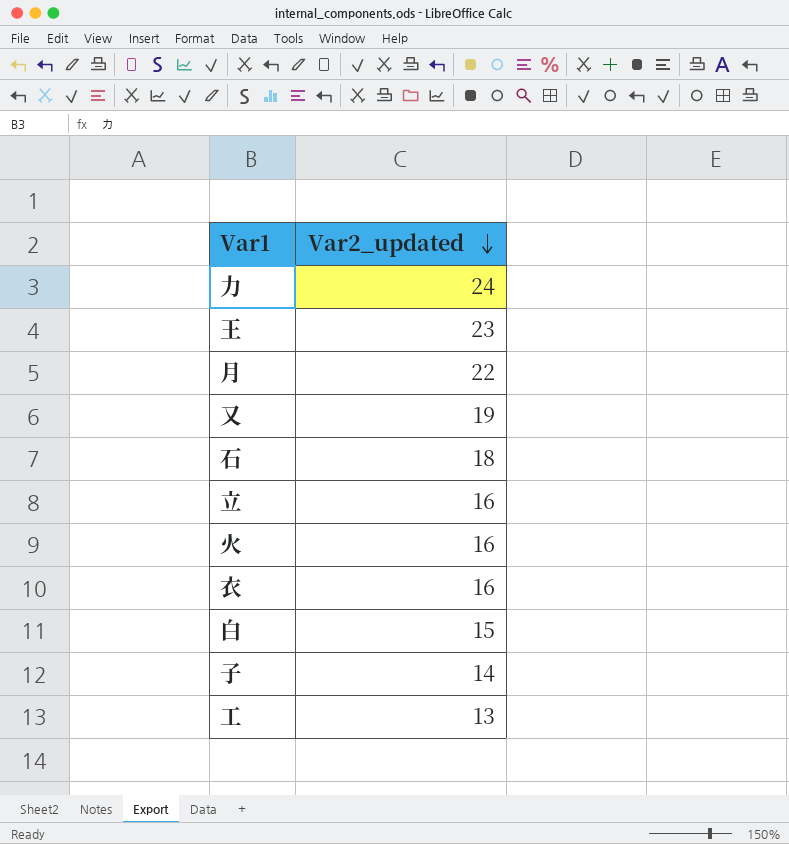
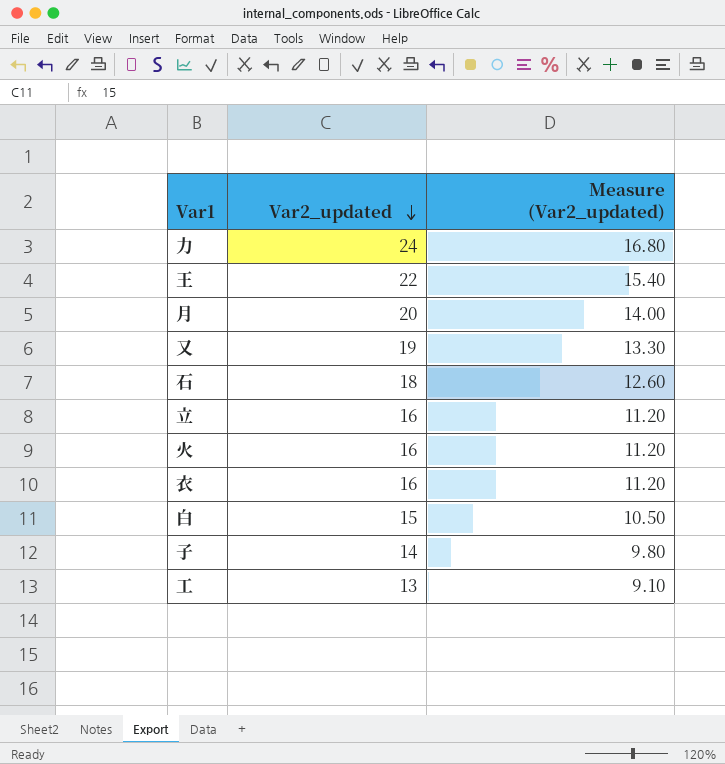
column Measure (Var2_updated) | formula: none -> [Var2_updated] * 0.7
王 | Var2_updated: 23 -> 22
月 | Var2_updated: 22 -> 20

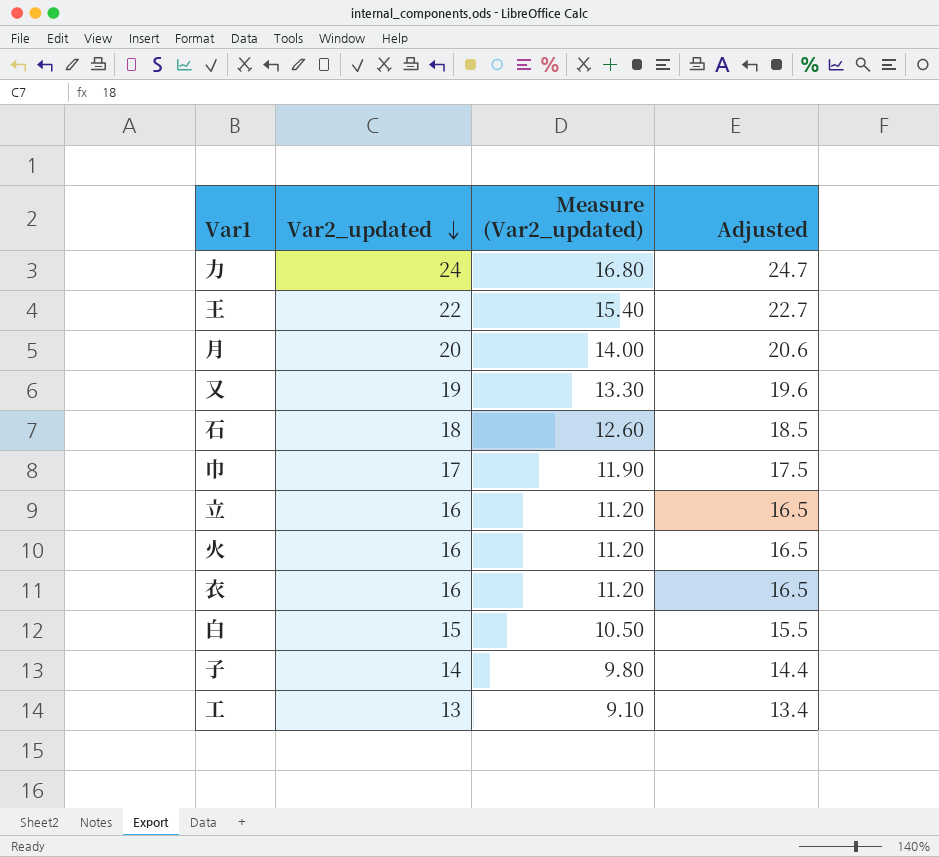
column Adjusted | formula: none -> [Var2_updated] * 1.03
row 巾: none -> 17 | 11.90 | 17.5

